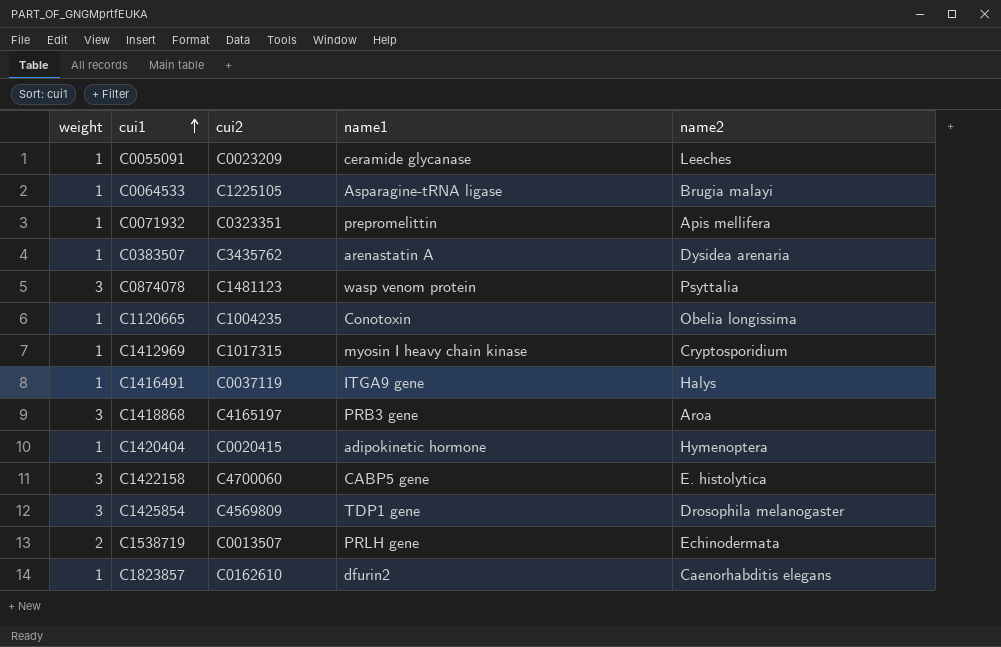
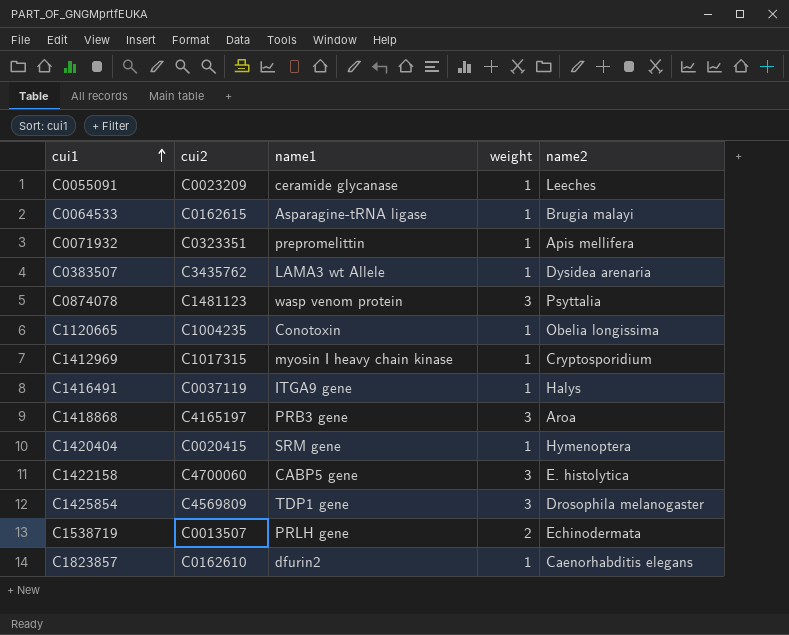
column weight | position: 1 -> 4
C0064533 | cui2: C1225105 -> C0162615
C0383507 | name1: arenastatin A -> LAMA3 wt Allele
C1420404 | name1: adipokinetic hormone -> SRM gene

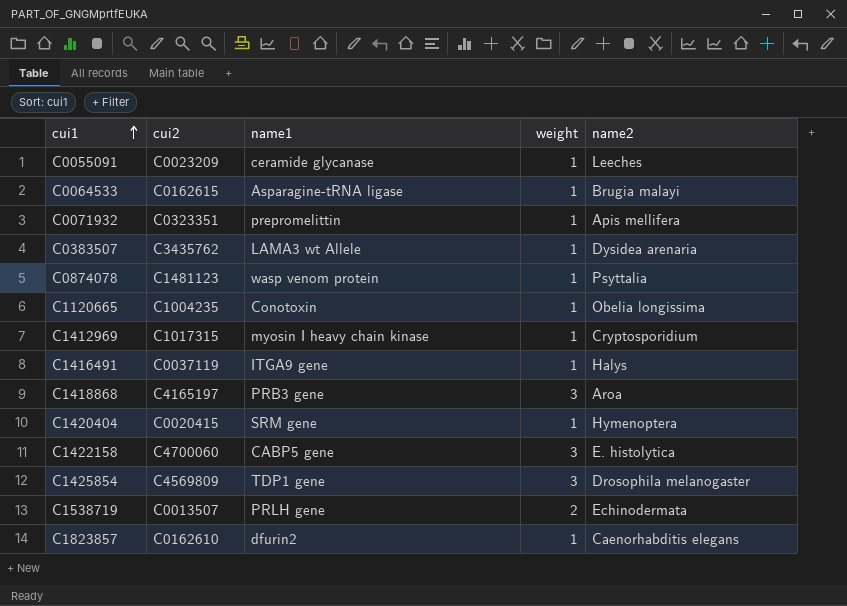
C0874078 | weight: 3 -> 1

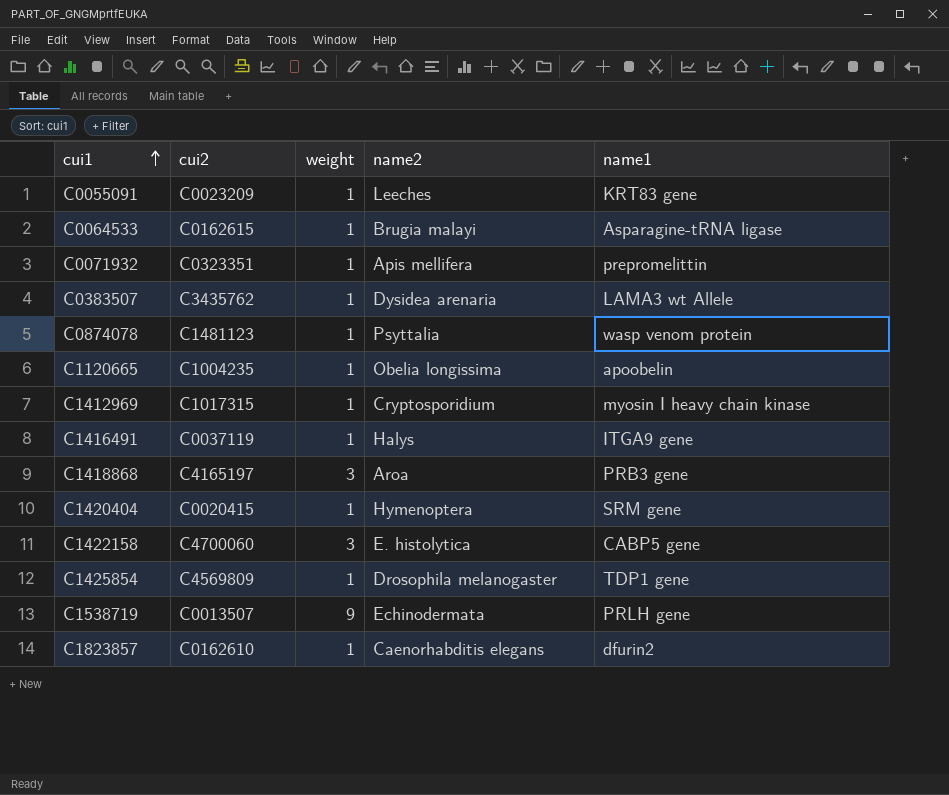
column name1 | position: 3 -> 5
C0055091 | name1: ceramide glycanase -> KRT83 gene
C1120665 | name1: Conotoxin -> apoobelin
C1425854 | weight: 3 -> 1
C1538719 | weight: 2 -> 9

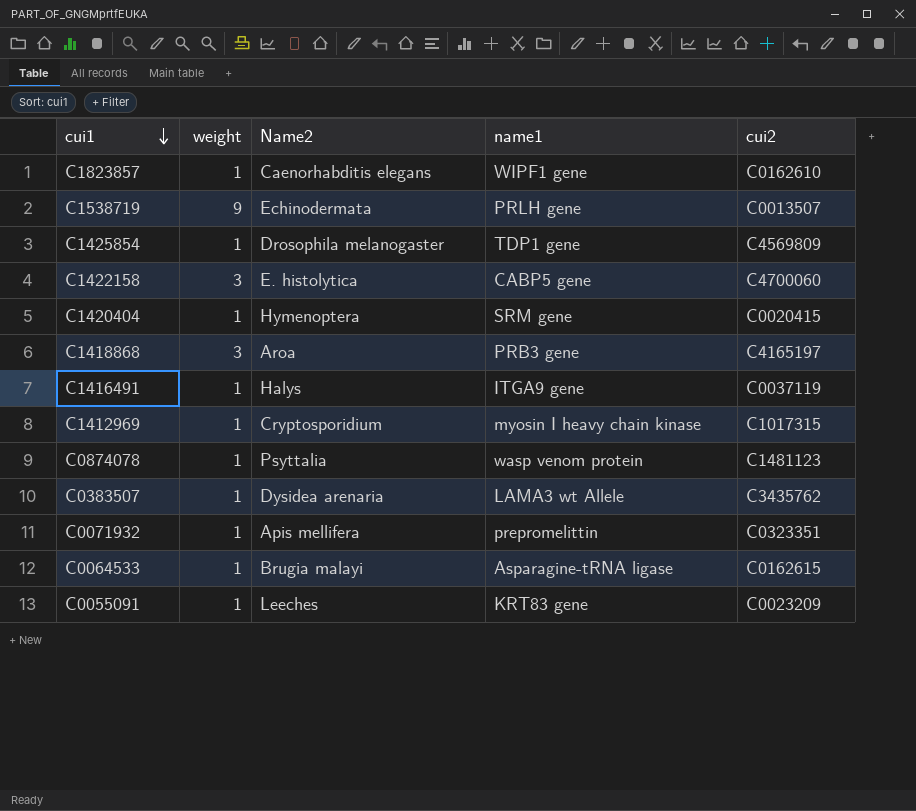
row order: cui1 ascending -> cui1 descending
column name: name2 -> Name2
column cui2 | position: 2 -> 5
row C1120665: C1004235 | 1 | Obelia longissima | apoobelin -> none
C1823857 | name1: dfurin2 -> WIPF1 gene

